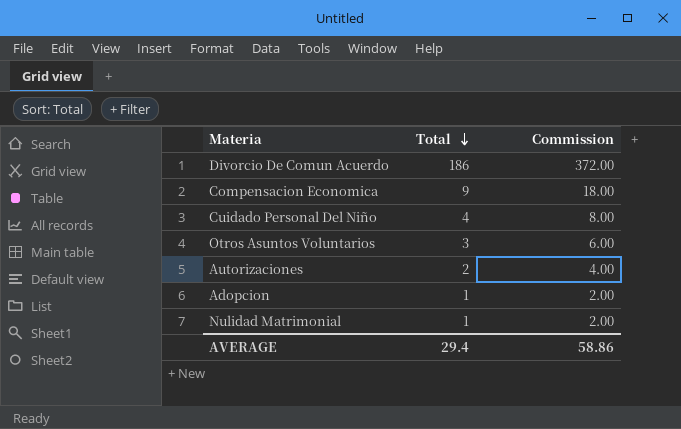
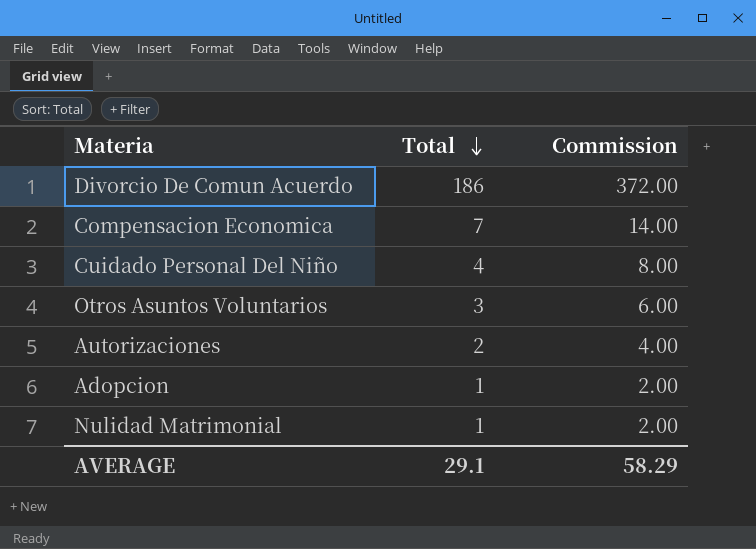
Compensacion Economica | Total: 9 -> 7
Compensacion Economica | Commission: 18.00 -> 14.00
AVERAGE | Total: 29.4 -> 29.1
AVERAGE | Commission: 58.86 -> 58.29

